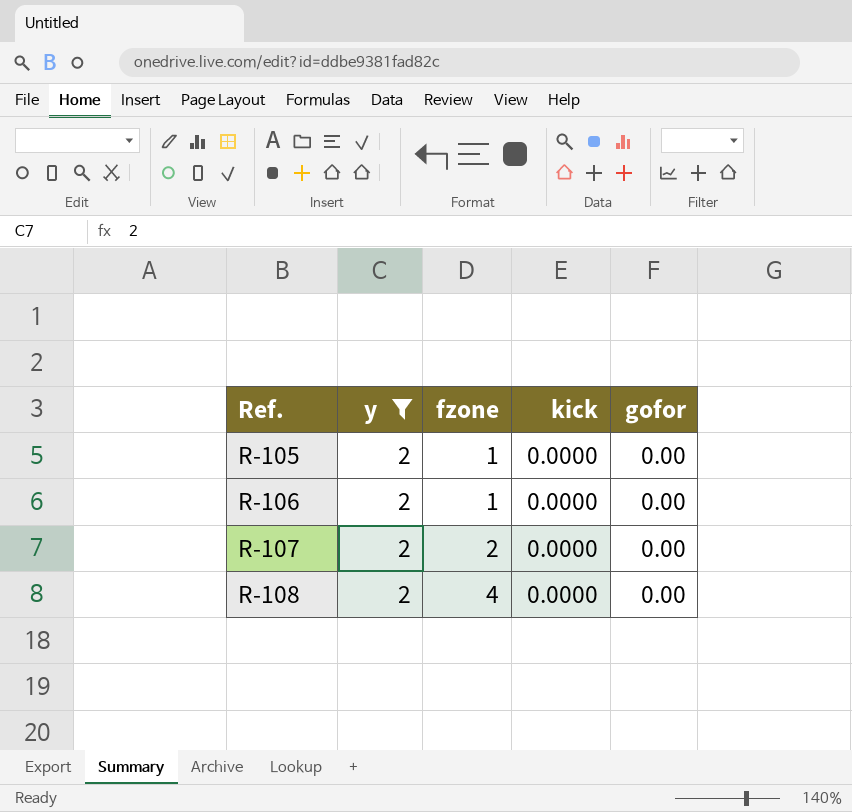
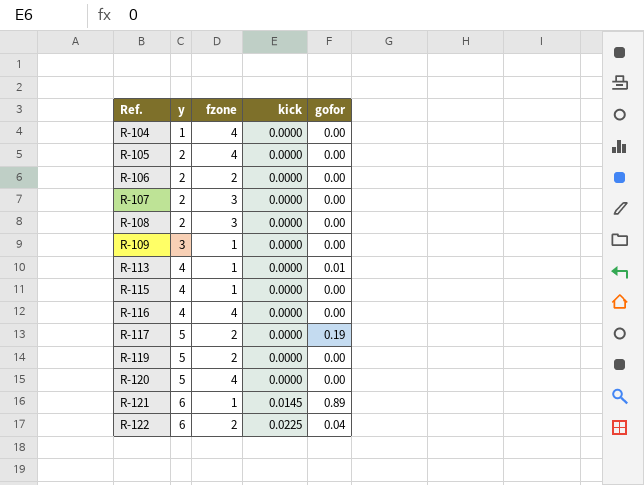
filter: y = 2 -> none
R-105 | fzone: 1 -> 4
R-106 | fzone: 1 -> 2
R-107 | fzone: 2 -> 3
R-108 | fzone: 4 -> 3

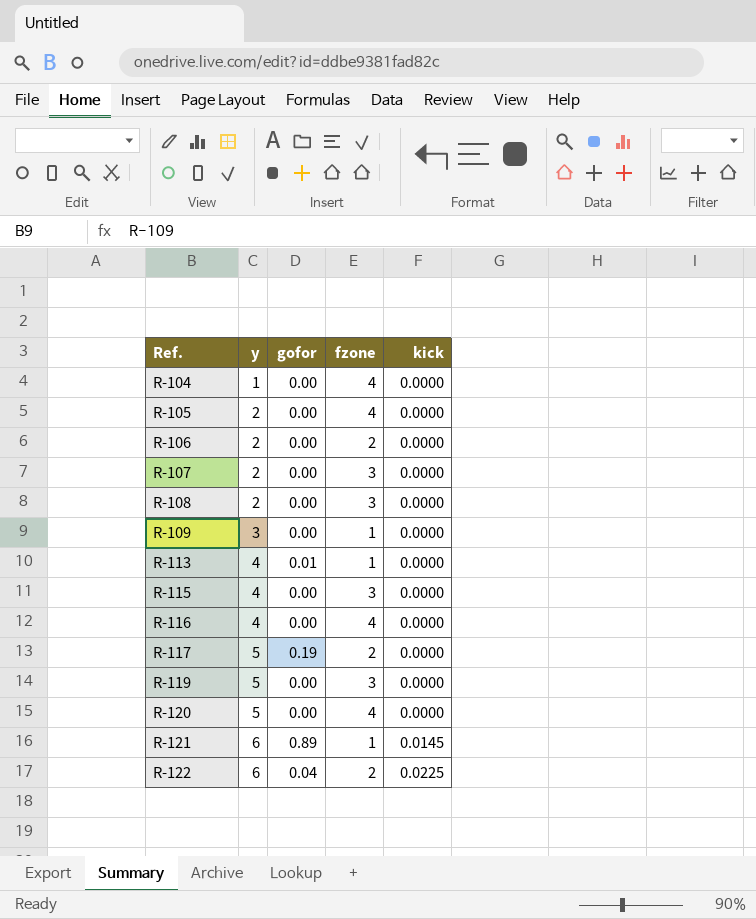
column gofor | position: 5 -> 3
R-115 | fzone: 1 -> 3
R-119 | fzone: 2 -> 3

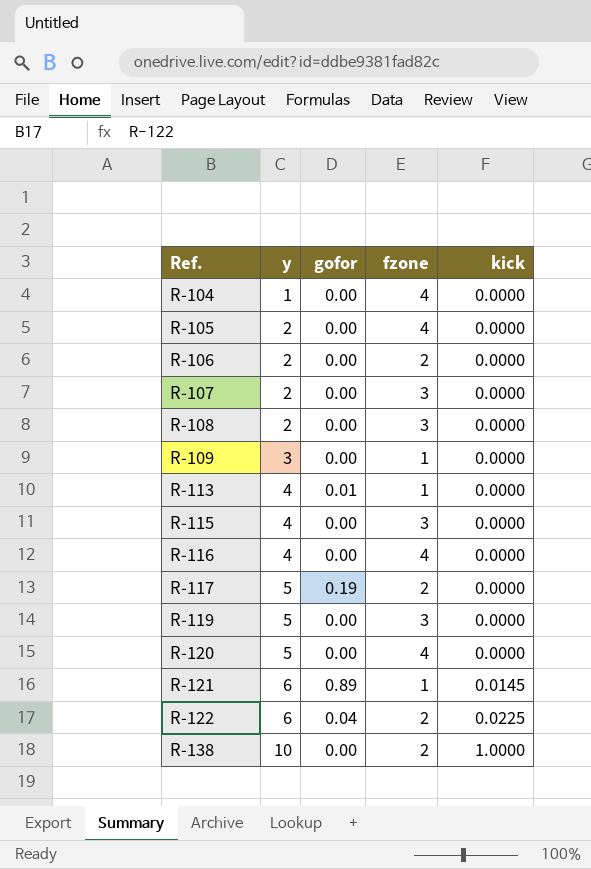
row R-138: none -> 10 | 0.00 | 2 | 1.0000

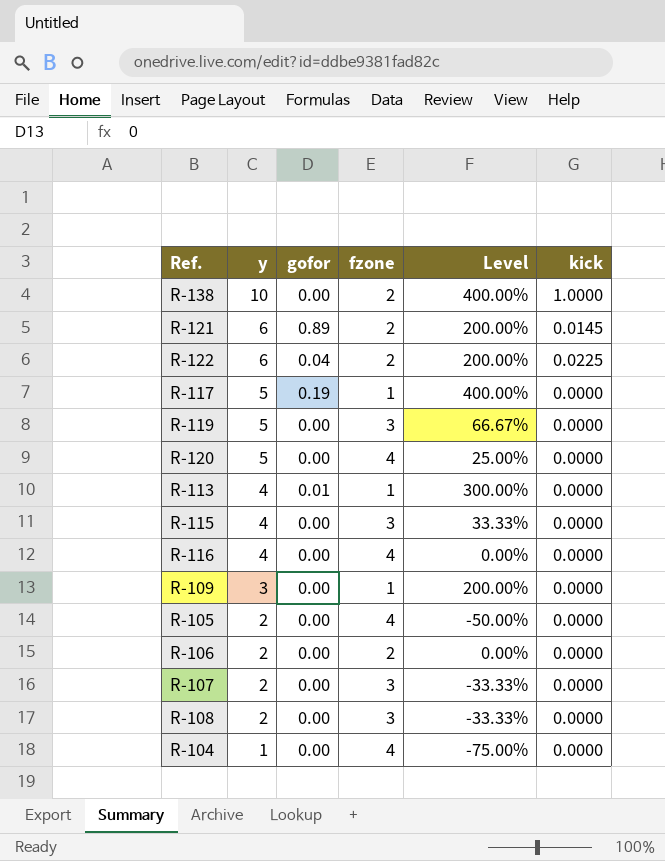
row order: Ref. ascending -> y descending
column Level | formula: none -> ([y] - [fzone]) / [fzone]
R-121 | fzone: 1 -> 2
R-117 | fzone: 2 -> 1

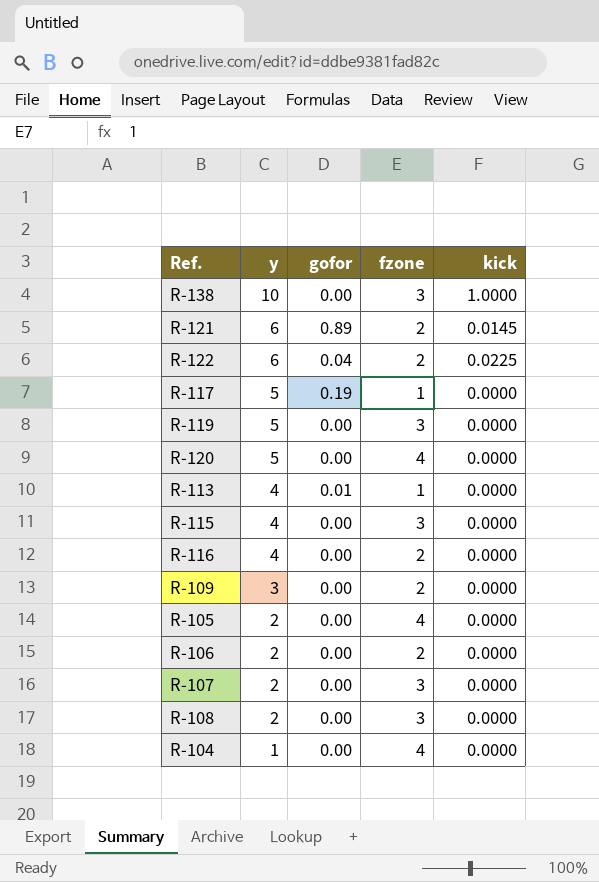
column Level | formula: ([y] - [fzone]) / [fzone] -> none
R-138 | fzone: 2 -> 3
R-116 | fzone: 4 -> 2
R-109 | fzone: 1 -> 2

